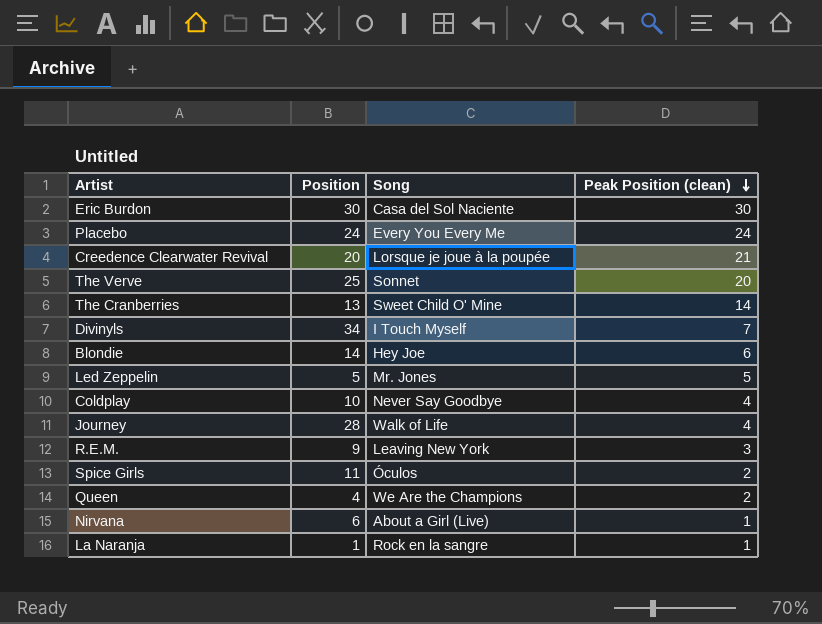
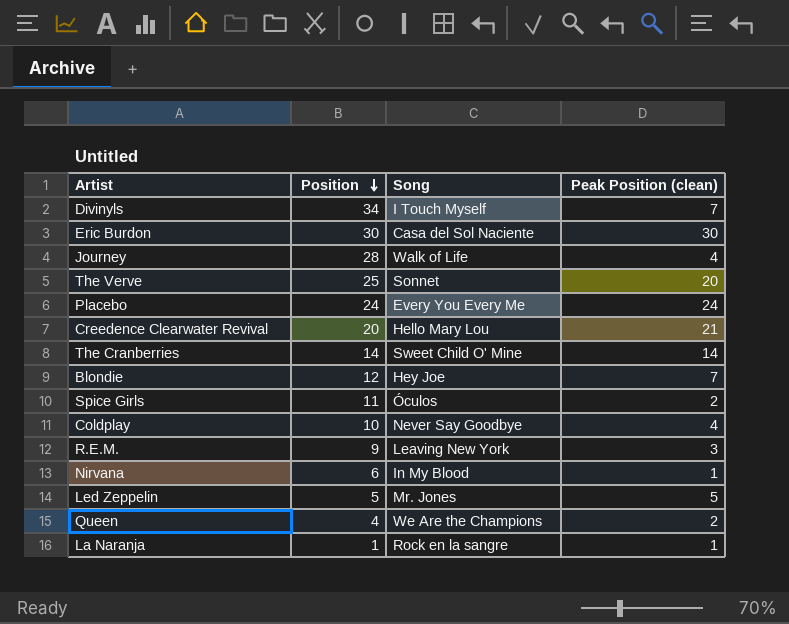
row order: Peak Position (clean) descending -> Position descending
Creedence Clearwater Revival | Song: Lorsque je joue à la poupée -> Hello Mary Lou
The Cranberries | Position: 13 -> 14
Blondie | Position: 14 -> 12
Blondie | Peak Position (clean): 6 -> 7
Nirvana | Song: About a Girl (Live) -> In My Blood

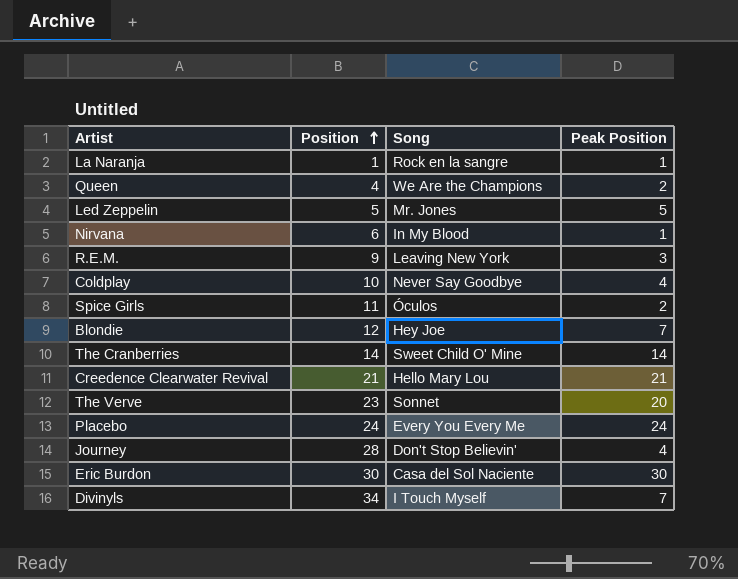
row order: Position descending -> Position ascending
column name: Peak Position (clean) -> Peak Position
Creedence Clearwater Revival | Position: 20 -> 21
The Verve | Position: 25 -> 23
Journey | Song: Walk of Life -> Don't Stop Believin'

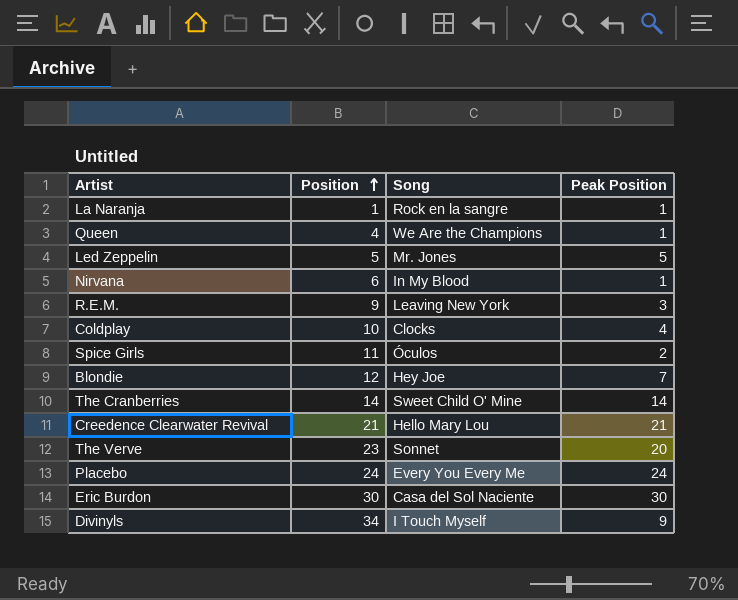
row Journey: 28 | Don't Stop Believin' | 4 -> none
Queen | Peak Position: 2 -> 1
Coldplay | Song: Never Say Goodbye -> Clocks
Divinyls | Peak Position: 7 -> 9

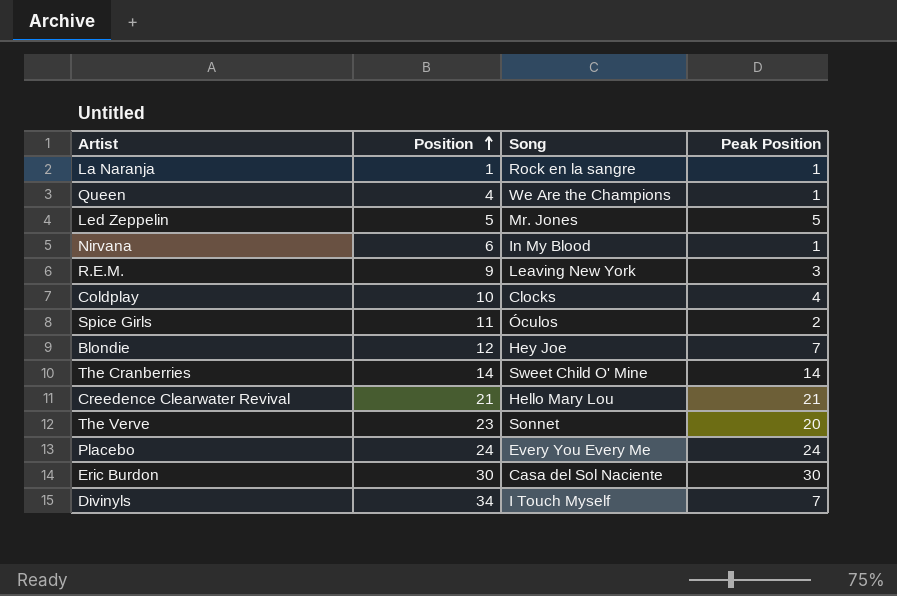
Divinyls | Peak Position: 9 -> 7

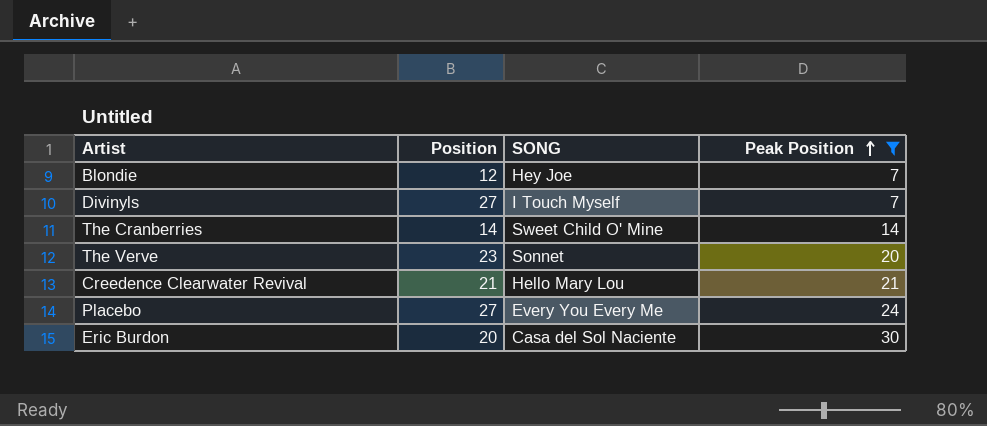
filter: none -> Peak Position >= 7
row order: Position ascending -> Peak Position ascending
column name: Song -> SONG
Divinyls | Position: 34 -> 27
Placebo | Position: 24 -> 27
Eric Burdon | Position: 30 -> 20

